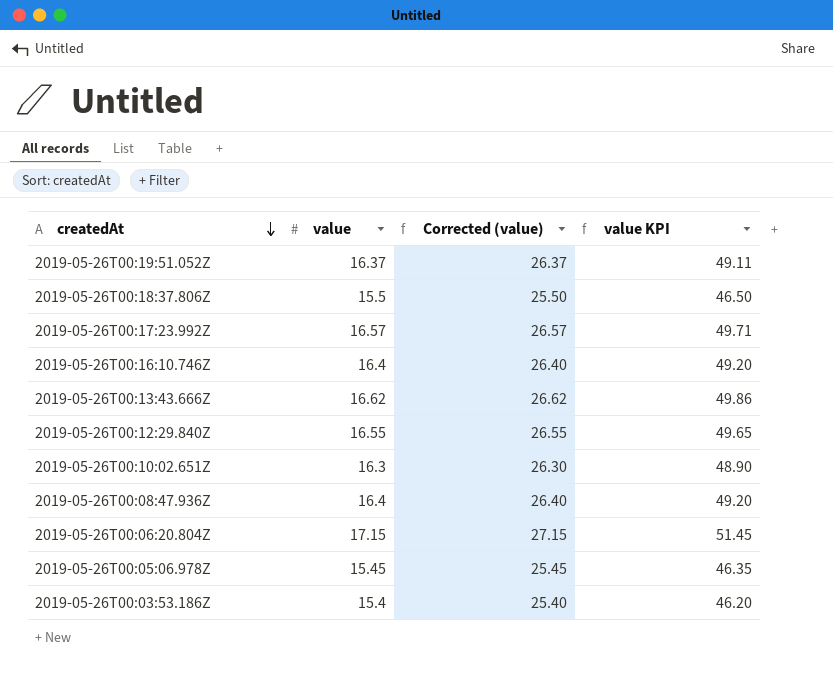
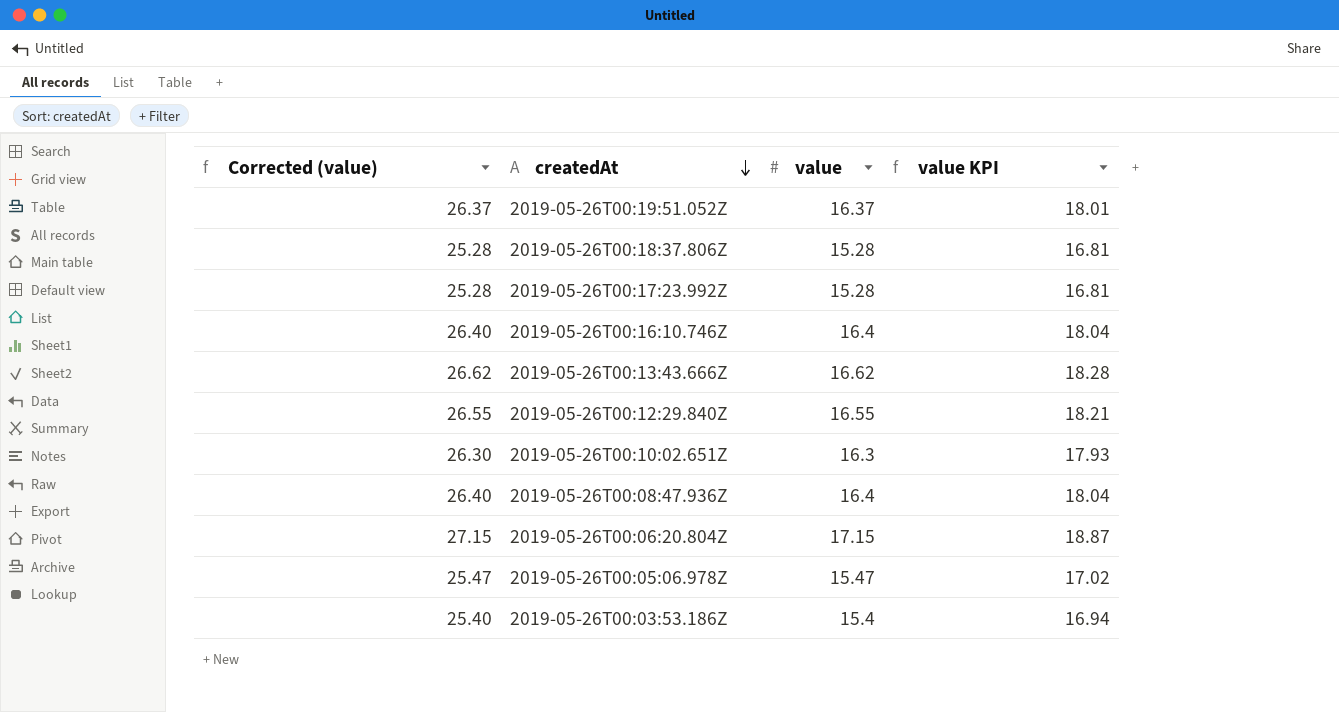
column Corrected (value) | position: 3 -> 1
column value KPI | formula: [value] * 3 -> [value] * 1.1
2019-05-26T00:18:37.806Z | Corrected (value): 25.50 -> 25.28
2019-05-26T00:18:37.806Z | value: 15.5 -> 15.28
2019-05-26T00:17:23.992Z | Corrected (value): 26.57 -> 25.28
2019-05-26T00:17:23.992Z | value: 16.57 -> 15.28
2019-05-26T00:05:06.978Z | Corrected (value): 25.45 -> 25.47
2019-05-26T00:05:06.978Z | value: 15.45 -> 15.47

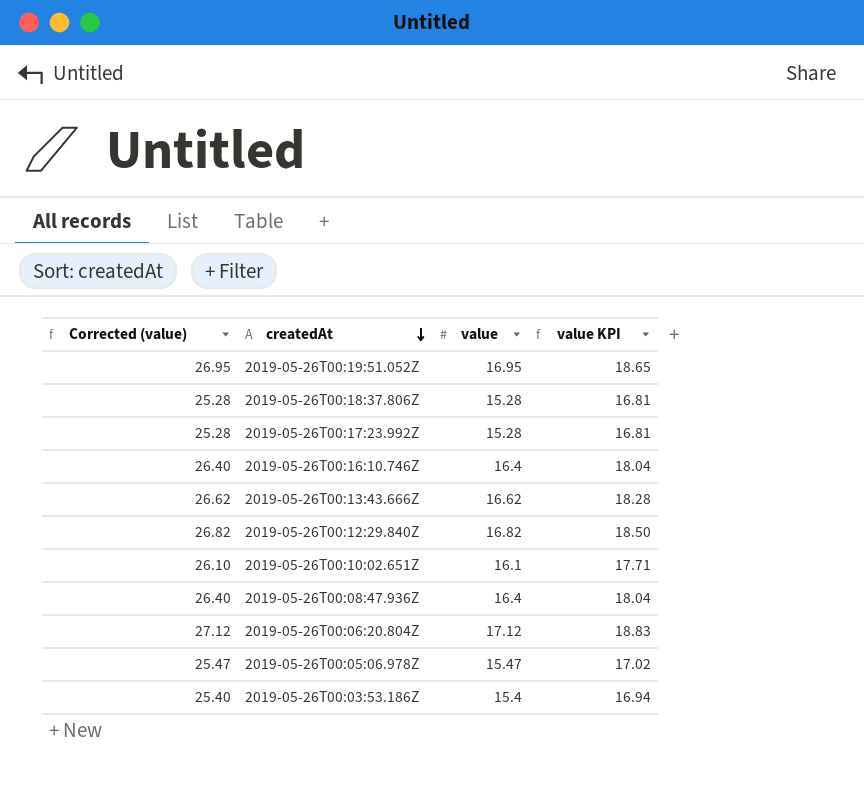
2019-05-26T00:19:51.052Z | Corrected (value): 26.37 -> 26.95
2019-05-26T00:19:51.052Z | value: 16.37 -> 16.95
2019-05-26T00:19:51.052Z | value KPI: 18.01 -> 18.65
2019-05-26T00:12:29.840Z | Corrected (value): 26.55 -> 26.82
2019-05-26T00:12:29.840Z | value: 16.55 -> 16.82
2019-05-26T00:12:29.840Z | value KPI: 18.21 -> 18.50
2019-05-26T00:10:02.651Z | Corrected (value): 26.30 -> 26.10
2019-05-26T00:10:02.651Z | value: 16.3 -> 16.1
2019-05-26T00:10:02.651Z | value KPI: 17.93 -> 17.71
2019-05-26T00:06:20.804Z | Corrected (value): 27.15 -> 27.12
2019-05-26T00:06:20.804Z | value: 17.15 -> 17.12
2019-05-26T00:06:20.804Z | value KPI: 18.87 -> 18.83

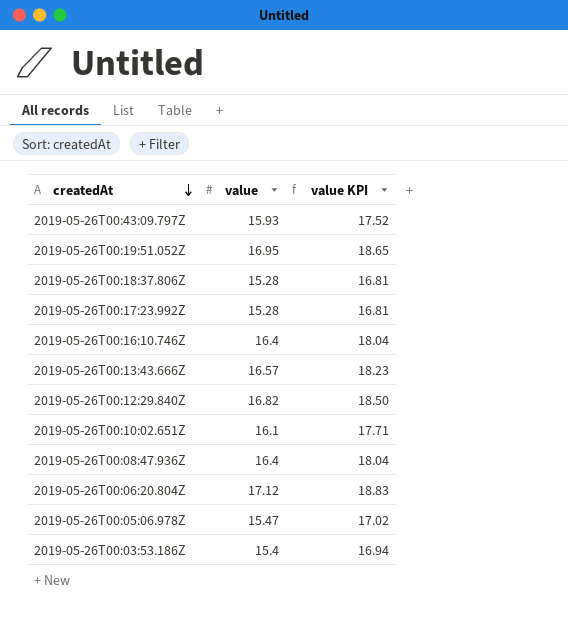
column Corrected (value) | formula: [value] + 10 -> none
row 2019-05-26T00:43:09.797Z: none -> 15.93 | 17.52
2019-05-26T00:13:43.666Z | value: 16.62 -> 16.57
2019-05-26T00:13:43.666Z | value KPI: 18.28 -> 18.23

